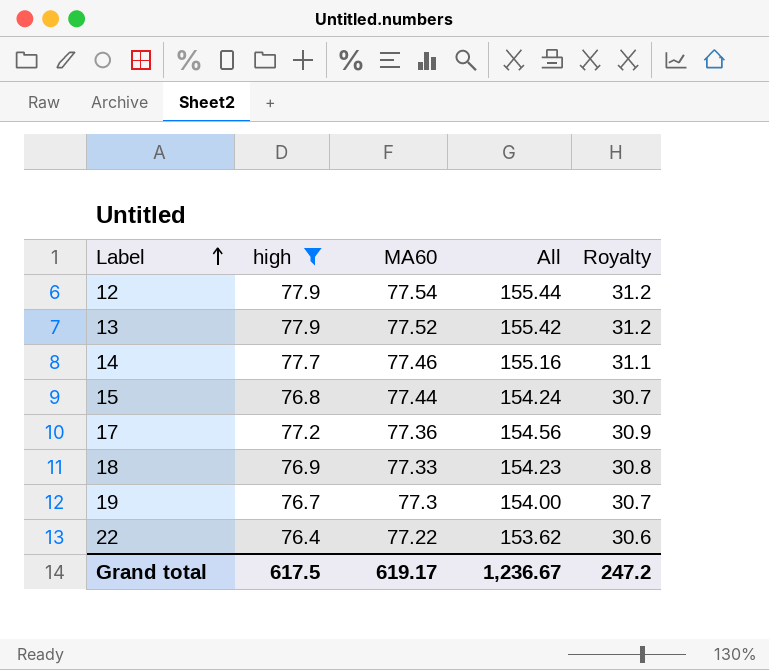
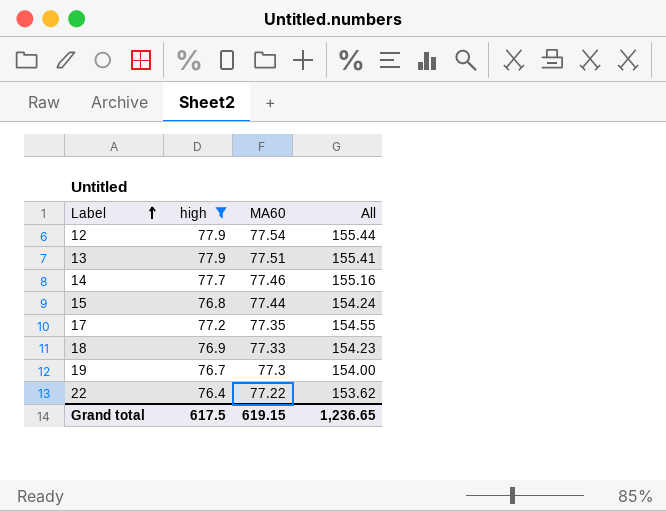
column Royalty | formula: [high] * 0.4 -> none
13 | MA60: 77.52 -> 77.51
13 | All: 155.42 -> 155.41
17 | MA60: 77.36 -> 77.35
17 | All: 154.56 -> 154.55
Grand total | MA60: 619.17 -> 619.15
Grand total | All: 1,236.67 -> 1,236.65

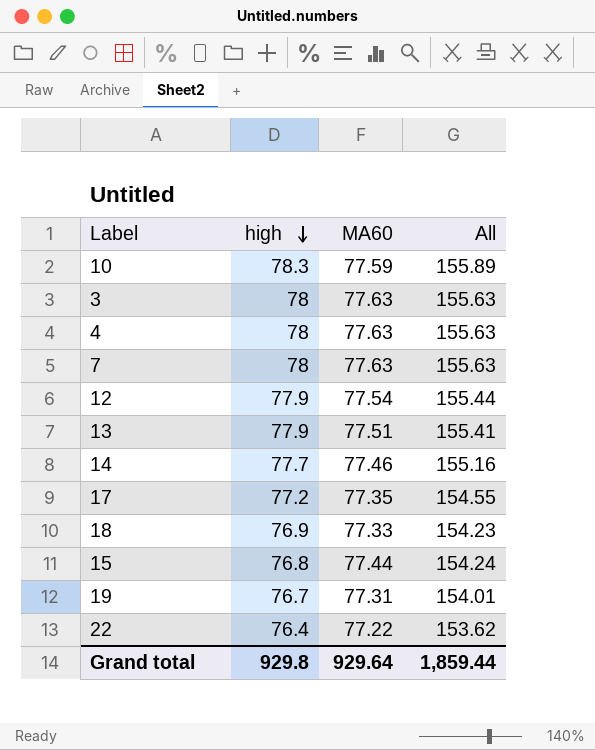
filter: high <= 77.9 -> none
row order: Label ascending -> high descending
19 | MA60: 77.3 -> 77.31
19 | All: 154.00 -> 154.01
Grand total | high: 617.5 -> 929.8
Grand total | MA60: 619.15 -> 929.64
Grand total | All: 1,236.65 -> 1,859.44

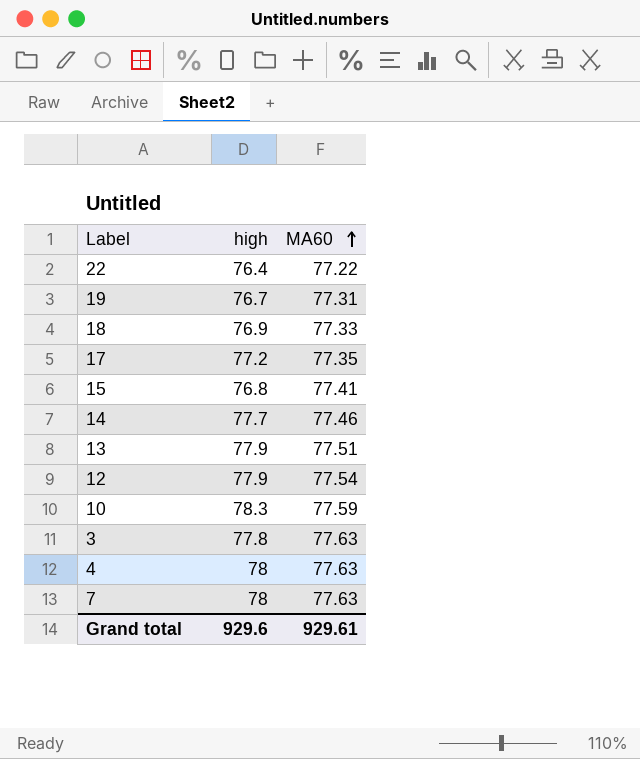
row order: high descending -> MA60 ascending
column All | formula: [high] + [MA60] -> none
15 | MA60: 77.44 -> 77.41
3 | high: 78 -> 77.8
Grand total | high: 929.8 -> 929.6
Grand total | MA60: 929.64 -> 929.61

